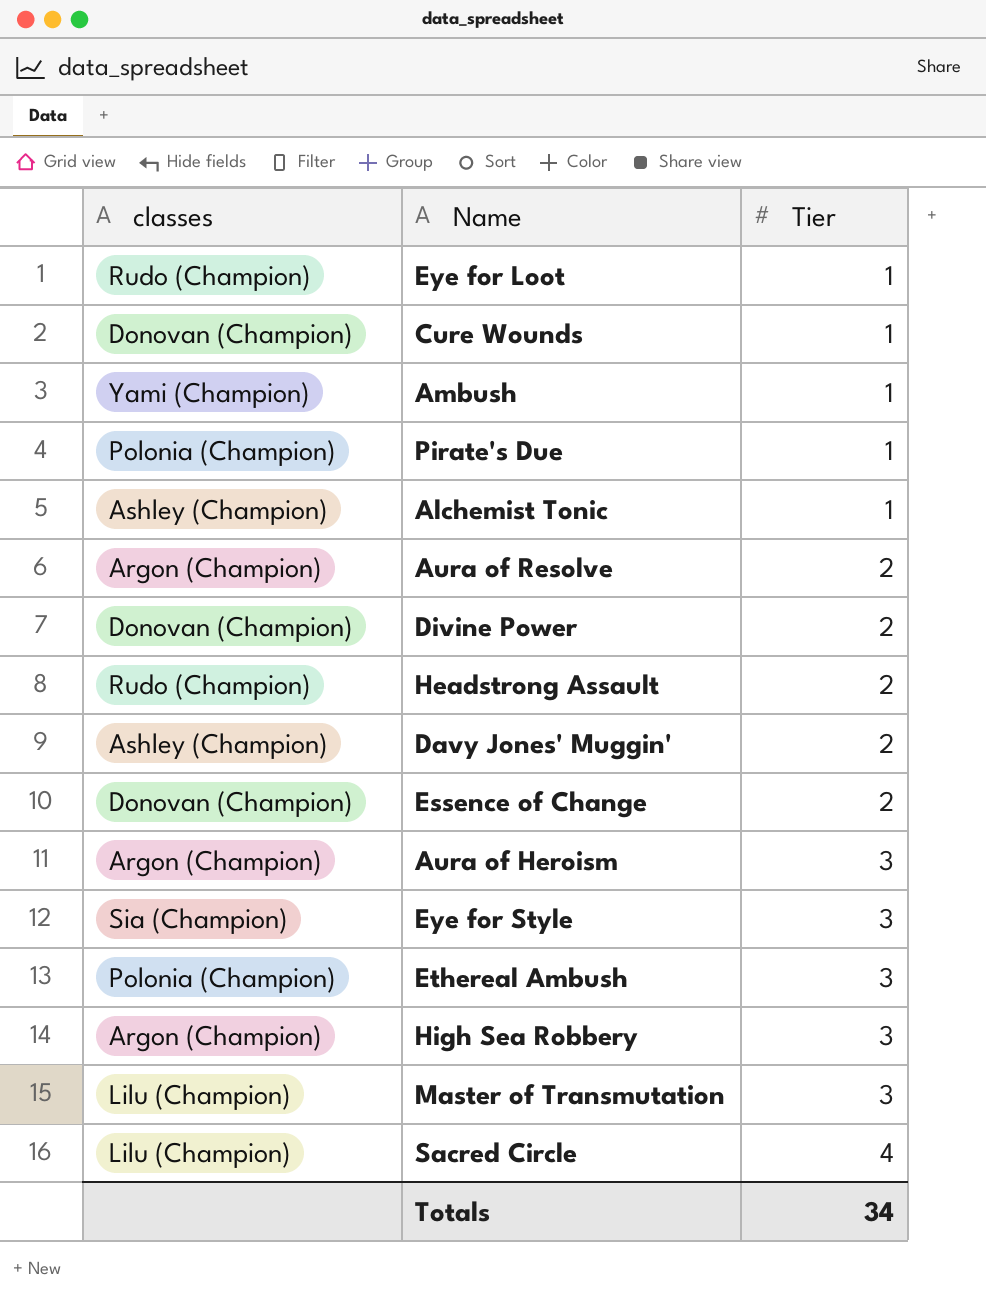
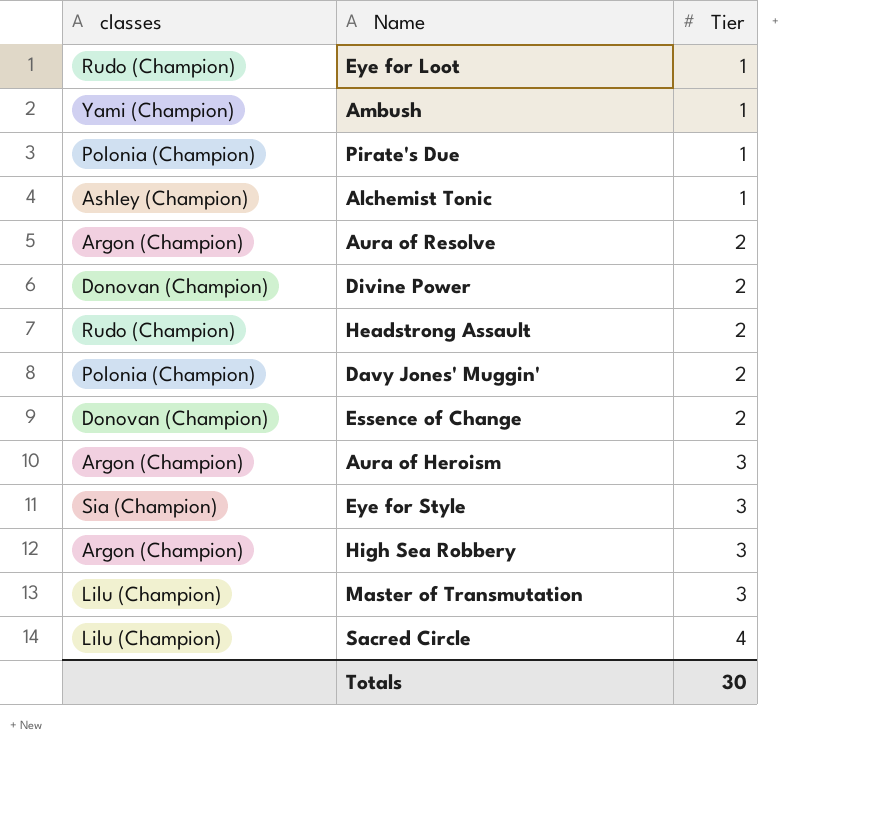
row Cure Wounds: Donovan (Champion) | 1 -> none
row Ethereal Ambush: Polonia (Champion) | 3 -> none
Davy Jones' Muggin' | classes: Ashley (Champion) -> Polonia (Champion)
Totals | Tier: 34 -> 30

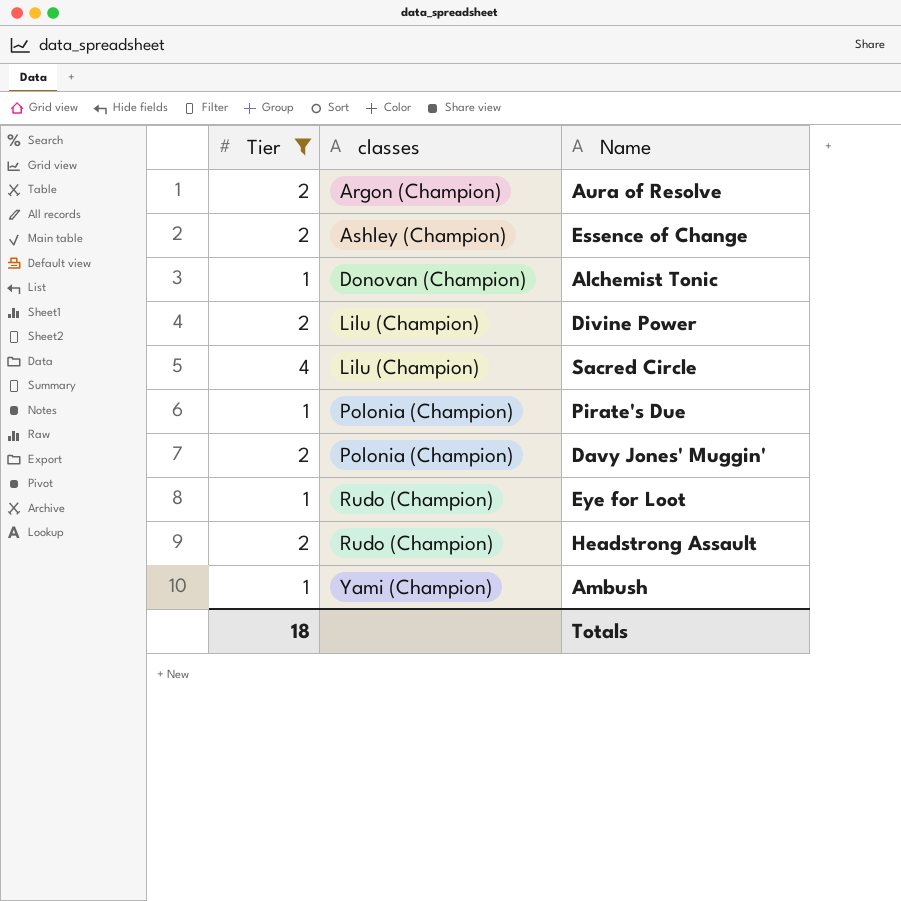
filter: none -> Tier != 3
row order: Tier ascending -> classes ascending
column Tier | position: 3 -> 1
Essence of Change | classes: Donovan (Champion) -> Ashley (Champion)
Alchemist Tonic | classes: Ashley (Champion) -> Donovan (Champion)
Divine Power | classes: Donovan (Champion) -> Lilu (Champion)
Totals | Tier: 30 -> 18

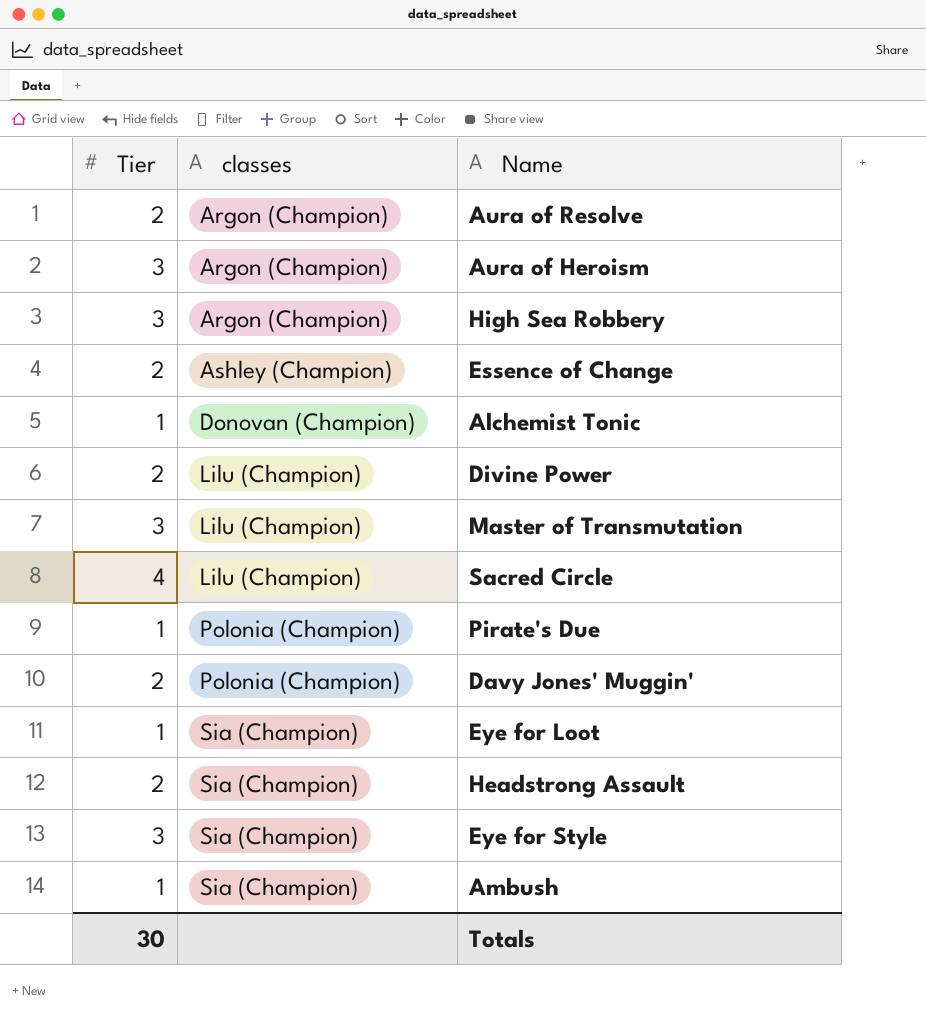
filter: Tier != 3 -> none
Eye for Loot | classes: Rudo (Champion) -> Sia (Champion)
Headstrong Assault | classes: Rudo (Champion) -> Sia (Champion)
Ambush | classes: Yami (Champion) -> Sia (Champion)
Totals | Tier: 18 -> 30

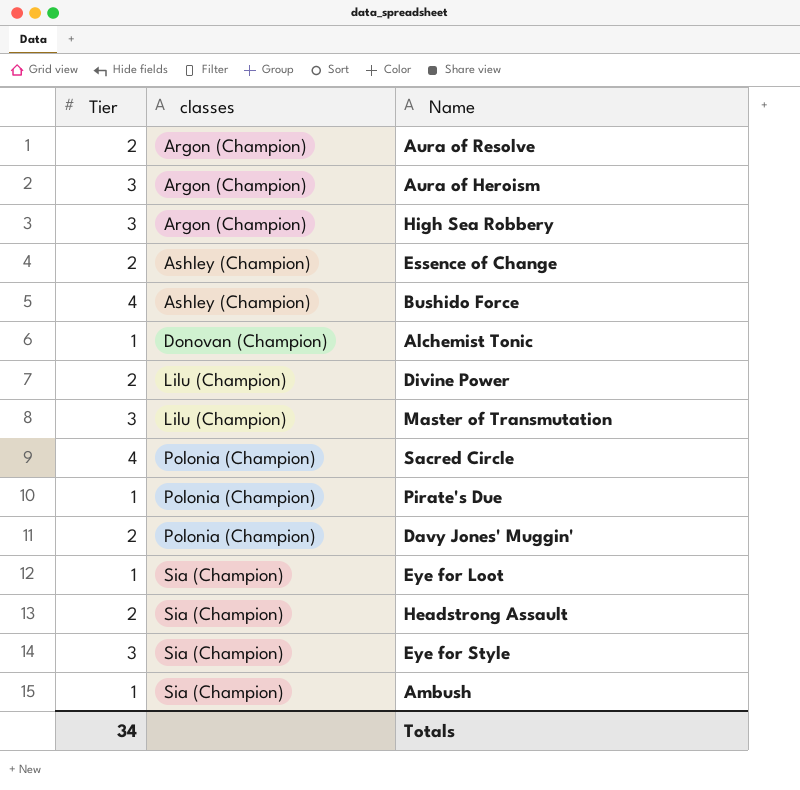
row Bushido Force: none -> 4 | Ashley (Champion)
Sacred Circle | classes: Lilu (Champion) -> Polonia (Champion)
Totals | Tier: 30 -> 34

